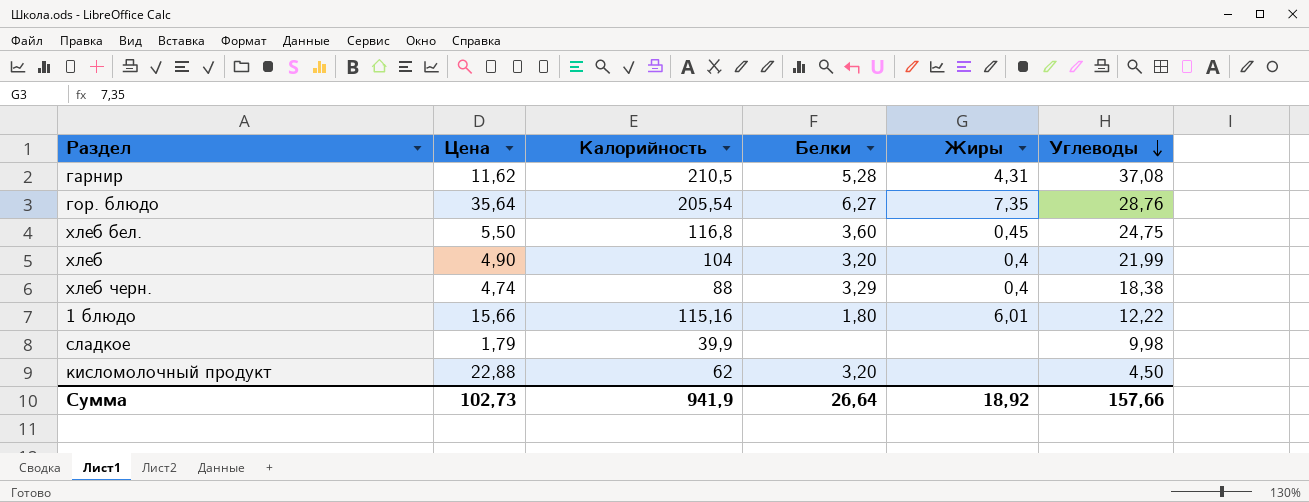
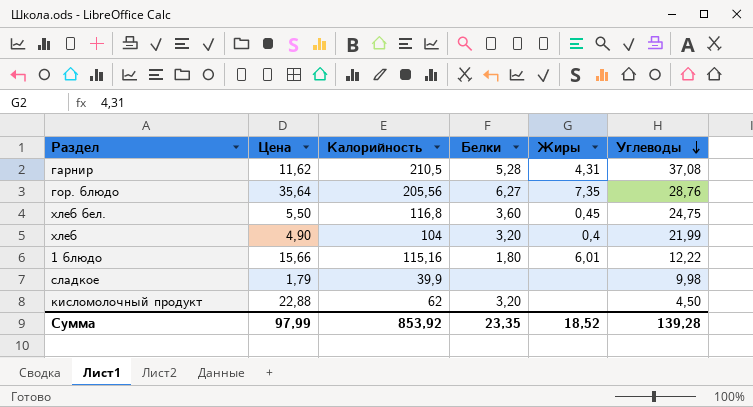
row хлеб черн.: 4,74 | 88 | 3,29 | 0,4 | 18,38 -> none
гор. блюдо | Калорийность: 205,54 -> 205,56
Сумма | Цена: 102,73 -> 97,99
Сумма | Калорийность: 941,9 -> 853,92
Сумма | Белки: 26,64 -> 23,35
Сумма | Жиры: 18,92 -> 18,52
Сумма | Углеводы: 157,66 -> 139,28

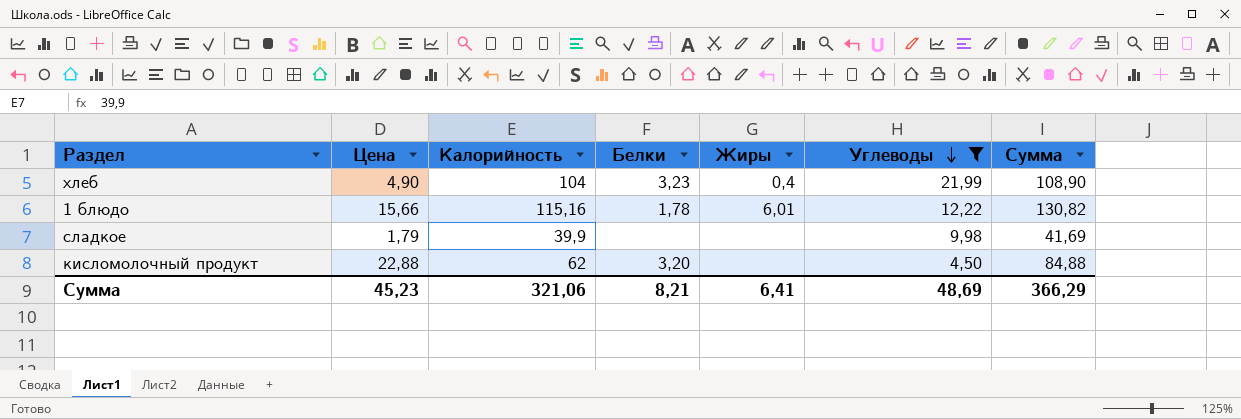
filter: none -> Углеводы <= 21,99
column Сумма | formula: none -> [Цена] + [Калорийность]
хлеб | Белки: 3,20 -> 3,23
1 блюдо | Белки: 1,80 -> 1,78
Сумма | Цена: 97,99 -> 45,23
Сумма | Калорийность: 853,92 -> 321,06
Сумма | Белки: 23,35 -> 8,21
Сумма | Жиры: 18,52 -> 6,41
Сумма | Углеводы: 139,28 -> 48,69

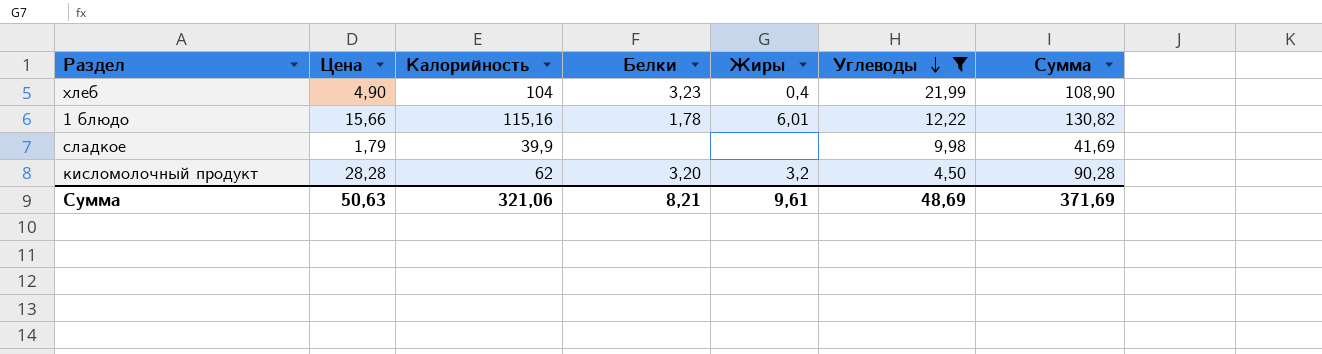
кисломолочный продукт | Цена: 22,88 -> 28,28
кисломолочный продукт | Жиры: none -> 3,2
кисломолочный продукт | Сумма: 84,88 -> 90,28
Сумма | Цена: 45,23 -> 50,63
Сумма | Жиры: 6,41 -> 9,61
Сумма | Сумма: 366,29 -> 371,69

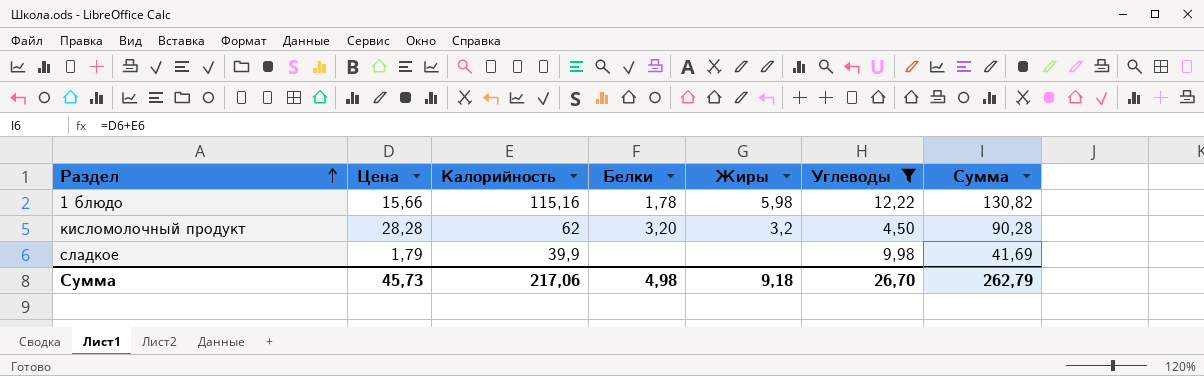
row order: Углеводы descending -> Раздел ascending
row хлеб: 4,90 | 104 | 3,23 | 0,4 | 21,99 | 108,90 -> none
1 блюдо | Жиры: 6,01 -> 5,98
Сумма | Цена: 50,63 -> 45,73
Сумма | Калорийность: 321,06 -> 217,06
Сумма | Белки: 8,21 -> 4,98
Сумма | Жиры: 9,61 -> 9,18
Сумма | Углеводы: 48,69 -> 26,70
Сумма | Сумма: 371,69 -> 262,79

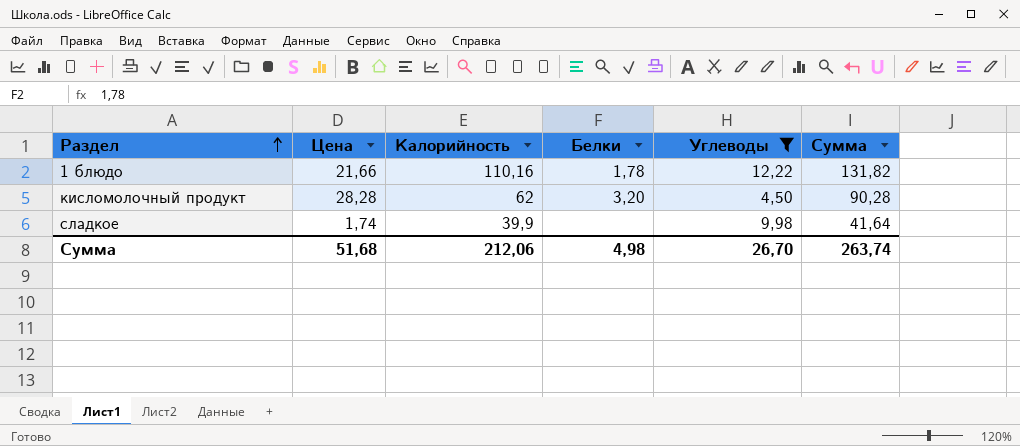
column Жиры | position: 5 -> none
1 блюдо | Цена: 15,66 -> 21,66
1 блюдо | Калорийность: 115,16 -> 110,16
1 блюдо | Сумма: 130,82 -> 131,82
сладкое | Цена: 1,79 -> 1,74
сладкое | Сумма: 41,69 -> 41,64
Сумма | Цена: 45,73 -> 51,68
Сумма | Калорийность: 217,06 -> 212,06
Сумма | Сумма: 262,79 -> 263,74

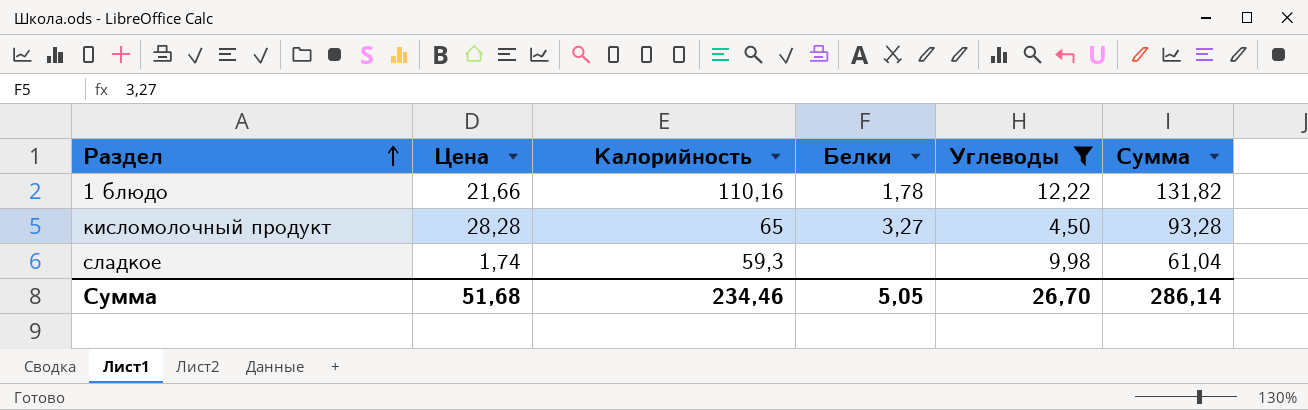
кисломолочный продукт | Калорийность: 62 -> 65
кисломолочный продукт | Белки: 3,20 -> 3,27
кисломолочный продукт | Сумма: 90,28 -> 93,28
сладкое | Калорийность: 39,9 -> 59,3
сладкое | Сумма: 41,64 -> 61,04
Сумма | Калорийность: 212,06 -> 234,46
Сумма | Белки: 4,98 -> 5,05
Сумма | Сумма: 263,74 -> 286,14

